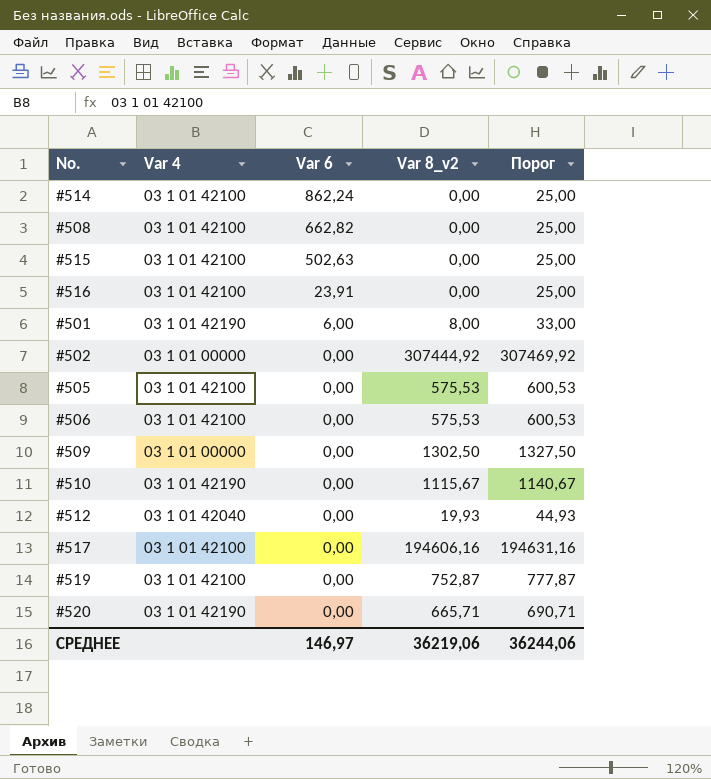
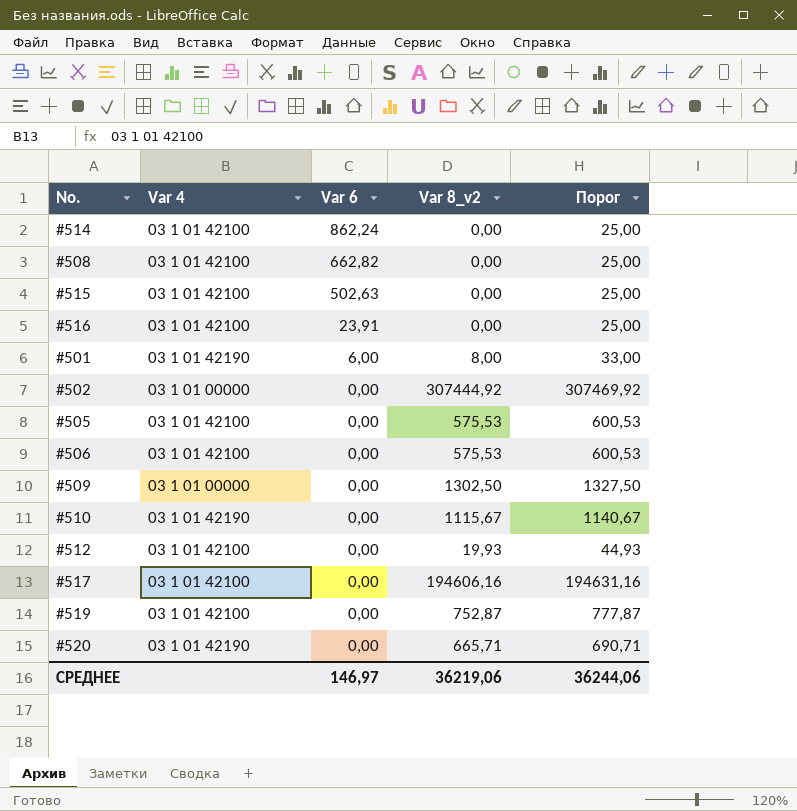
#512 | Var 4: 03 1 01 42040 -> 03 1 01 42100

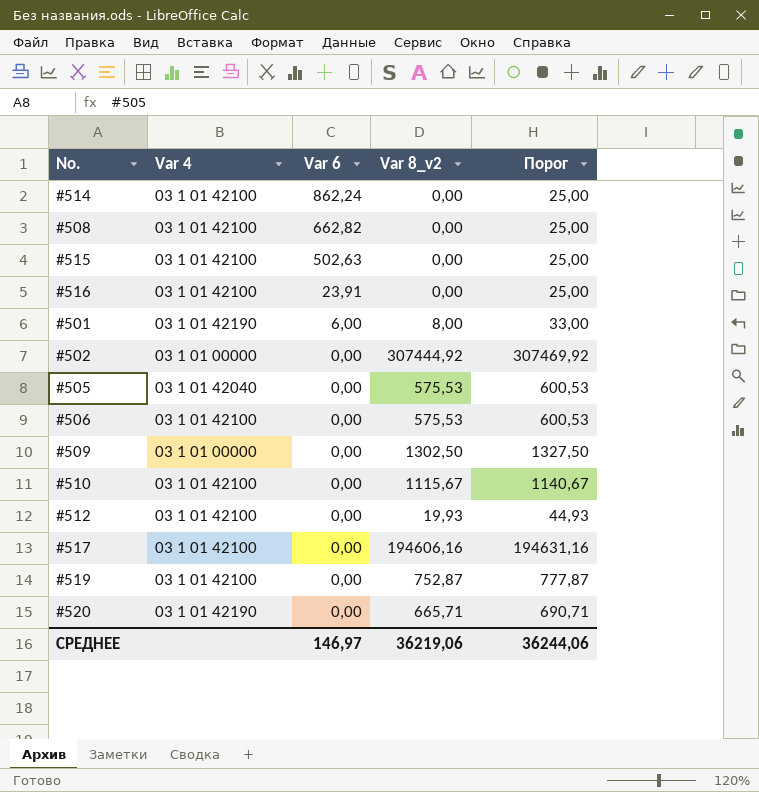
#505 | Var 4: 03 1 01 42100 -> 03 1 01 42040
#510 | Var 4: 03 1 01 42190 -> 03 1 01 42100

